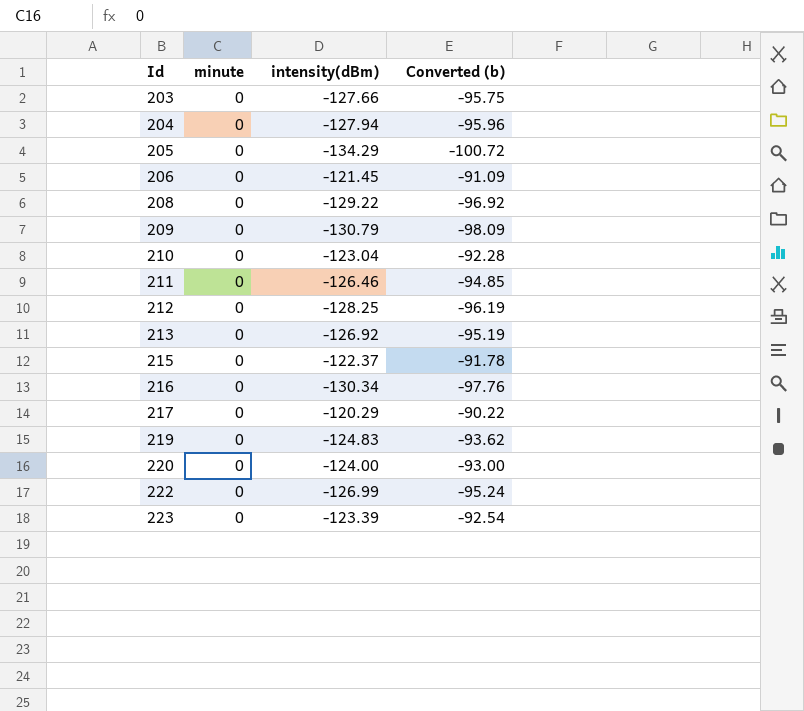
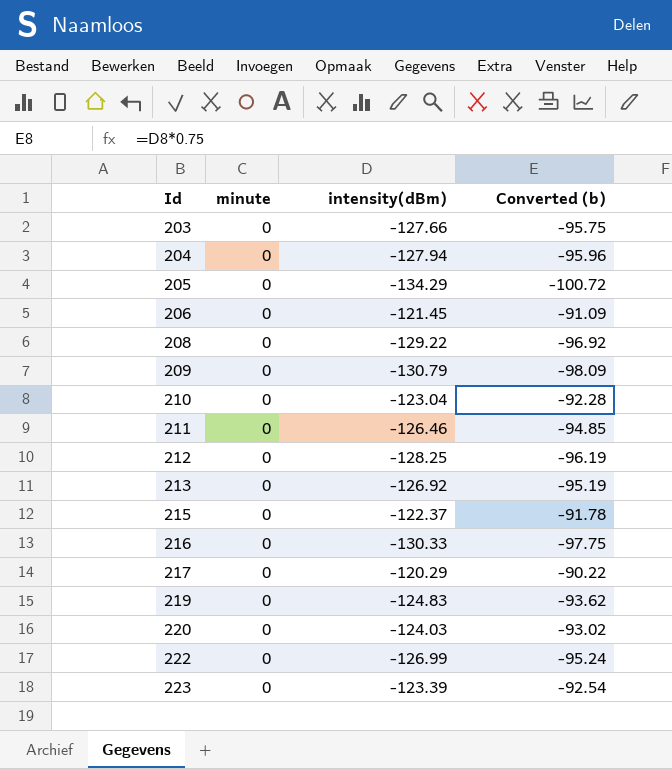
216 | intensity(dBm): -130.34 -> -130.33
216 | Converted (b): -97.76 -> -97.75
220 | intensity(dBm): -124.00 -> -124.03
220 | Converted (b): -93.00 -> -93.02

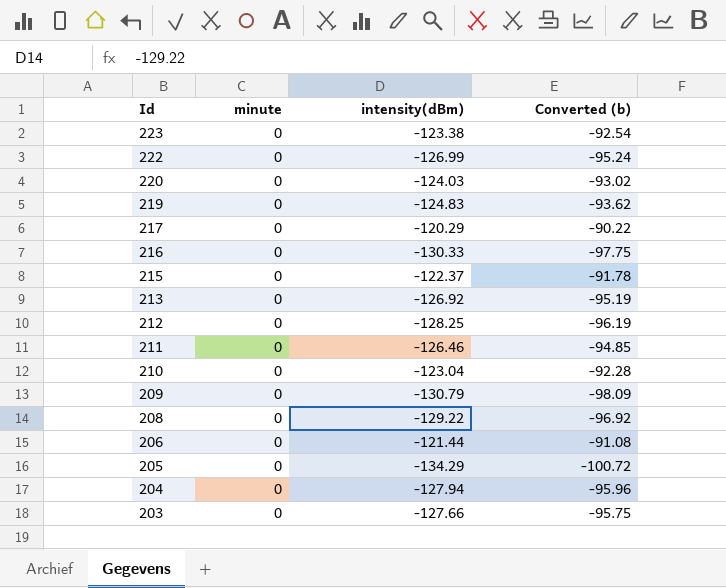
row order: Id ascending -> Id descending
223 | intensity(dBm): -123.39 -> -123.38
206 | intensity(dBm): -121.45 -> -121.44
206 | Converted (b): -91.09 -> -91.08

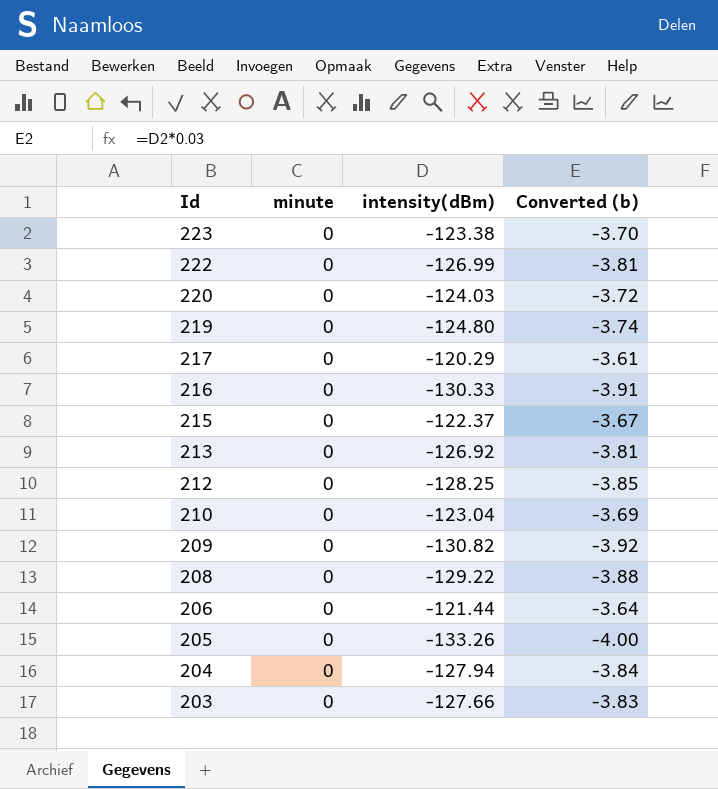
column Converted (b) | formula: [intensity(dBm)] * 0.75 -> [intensity(dBm)] * 0.03
row 211: 0 | -126.46 | -94.85 -> none
219 | intensity(dBm): -124.83 -> -124.80
209 | intensity(dBm): -130.79 -> -130.82
205 | intensity(dBm): -134.29 -> -133.26

